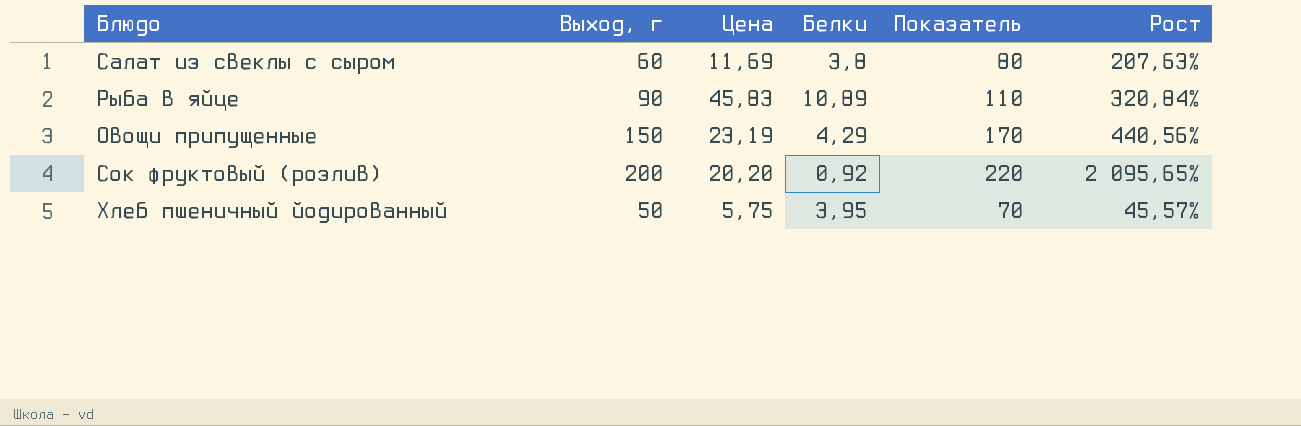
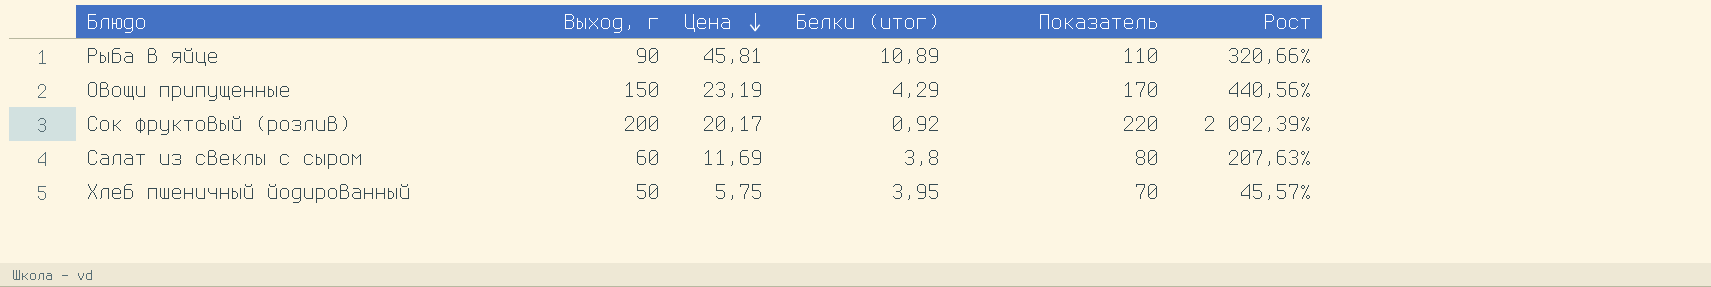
row order: none -> Цена descending
column name: Белки -> Белки (итог)
Рыба в яйце | Цена: 45,83 -> 45,81
Рыба в яйце | Рост: 320,84% -> 320,66%
Сок фруктовый (розлив) | Цена: 20,20 -> 20,17
Сок фруктовый (розлив) | Рост: 2 095,65% -> 2 092,39%

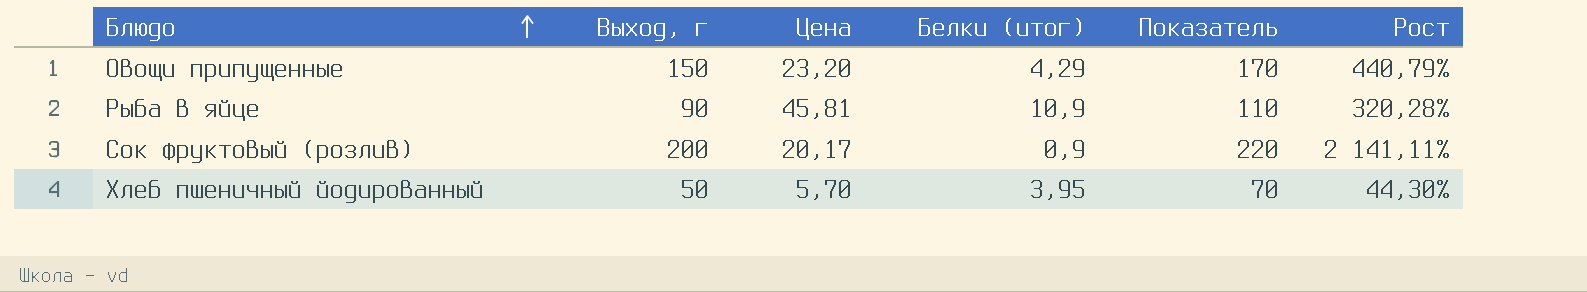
row order: Цена descending -> Блюдо ascending
row Салат из свеклы с сыром: 60 | 11,69 | 3,8 | 80 | 207,63% -> none
Овощи припущенные | Цена: 23,19 -> 23,20
Овощи припущенные | Рост: 440,56% -> 440,79%
Рыба в яйце | Белки (итог): 10,89 -> 10,9
Рыба в яйце | Рост: 320,66% -> 320,28%
Сок фруктовый (розлив) | Белки (итог): 0,92 -> 0,9
Сок фруктовый (розлив) | Рост: 2 092,39% -> 2 141,11%
Хлеб пшеничный йодированный | Цена: 5,75 -> 5,70
Хлеб пшеничный йодированный | Рост: 45,57% -> 44,30%

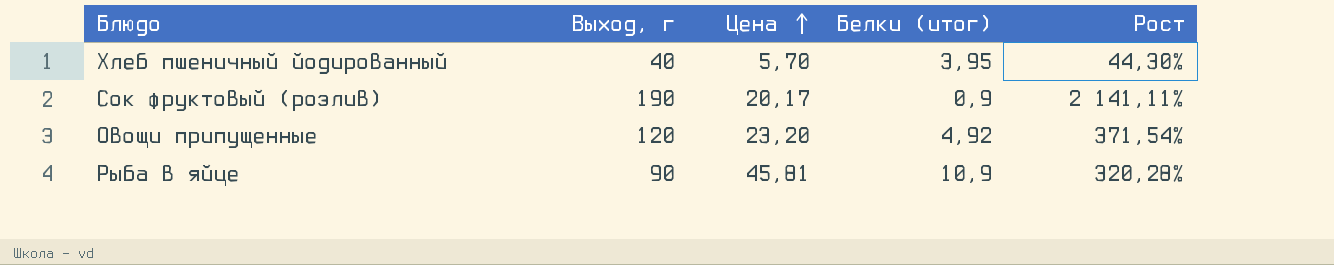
row order: Блюдо ascending -> Цена ascending
column Показатель | formula: [Выход, г] + 20 -> none
Хлеб пшеничный йодированный | Выход, г: 50 -> 40
Сок фруктовый (розлив) | Выход, г: 200 -> 190
Овощи припущенные | Выход, г: 150 -> 120
Овощи припущенные | Белки (итог): 4,29 -> 4,92
Овощи припущенные | Рост: 440,79% -> 371,54%

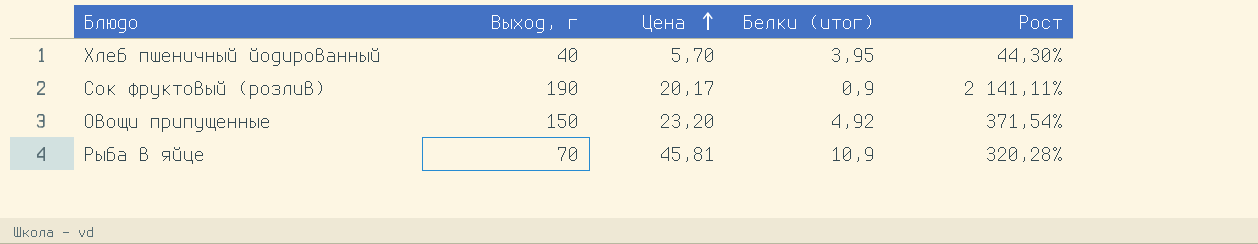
Овощи припущенные | Выход, г: 120 -> 150
Рыба в яйце | Выход, г: 90 -> 70

